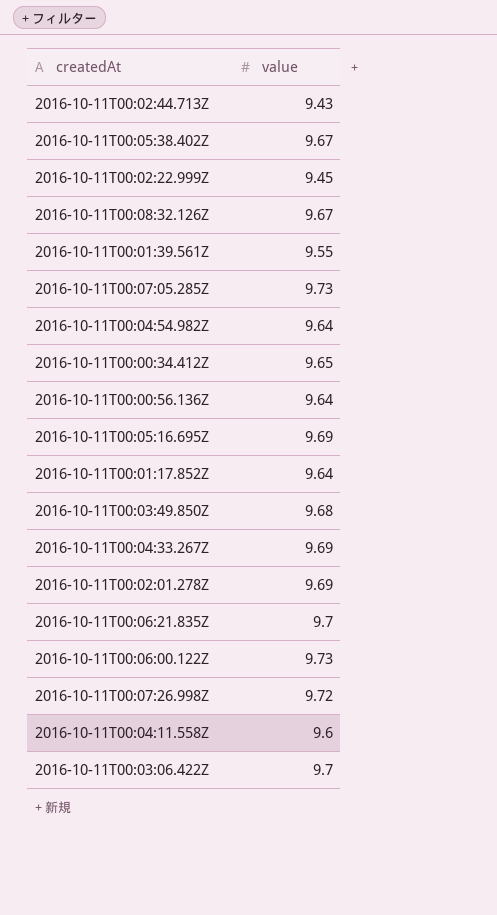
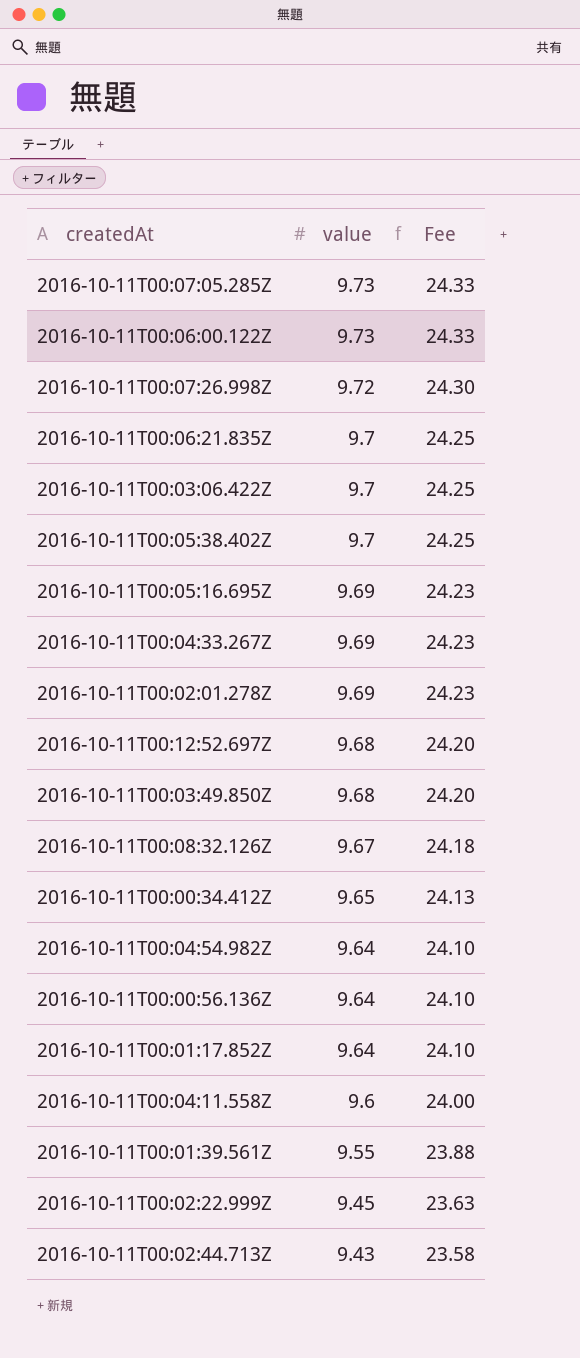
row order: none -> value descending
column Fee | formula: none -> [value] * 2.5
2016-10-11T00:05:38.402Z | value: 9.67 -> 9.7
row 2016-10-11T00:12:52.697Z: none -> 9.68 | 24.20

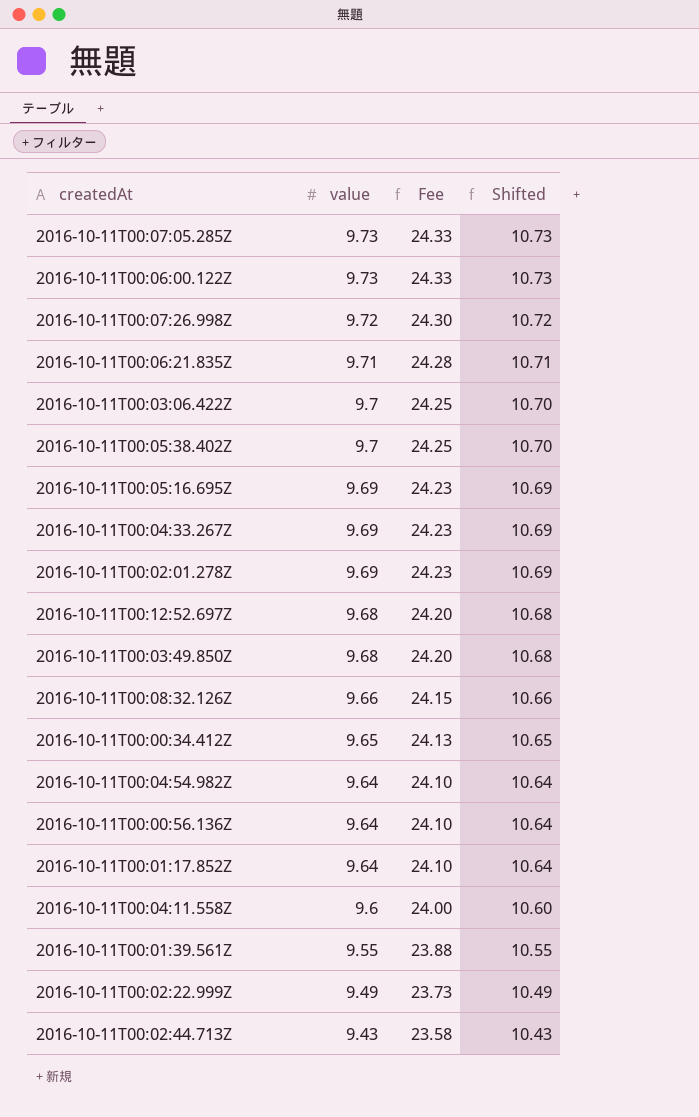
column Shifted | formula: none -> [value] + 1
2016-10-11T00:06:21.835Z | value: 9.7 -> 9.71
2016-10-11T00:06:21.835Z | Fee: 24.25 -> 24.28
2016-10-11T00:08:32.126Z | value: 9.67 -> 9.66
2016-10-11T00:08:32.126Z | Fee: 24.18 -> 24.15
2016-10-11T00:02:22.999Z | value: 9.45 -> 9.49
2016-10-11T00:02:22.999Z | Fee: 23.63 -> 23.73

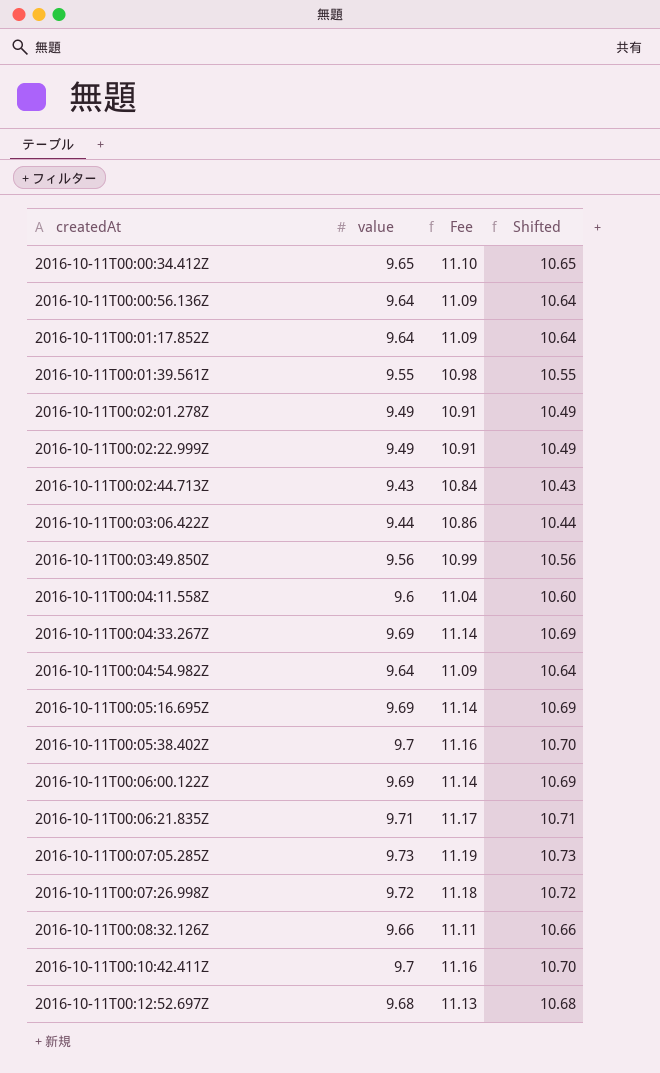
row order: value descending -> createdAt ascending
column Fee | formula: [value] * 2.5 -> [value] * 1.15
2016-10-11T00:02:01.278Z | value: 9.69 -> 9.49
2016-10-11T00:02:01.278Z | Shifted: 10.69 -> 10.49
2016-10-11T00:03:06.422Z | value: 9.7 -> 9.44
2016-10-11T00:03:06.422Z | Shifted: 10.70 -> 10.44
2016-10-11T00:03:49.850Z | value: 9.68 -> 9.56
2016-10-11T00:03:49.850Z | Shifted: 10.68 -> 10.56
2016-10-11T00:06:00.122Z | value: 9.73 -> 9.69
2016-10-11T00:06:00.122Z | Shifted: 10.73 -> 10.69
row 2016-10-11T00:10:42.411Z: none -> 9.7 | 11.16 | 10.70

